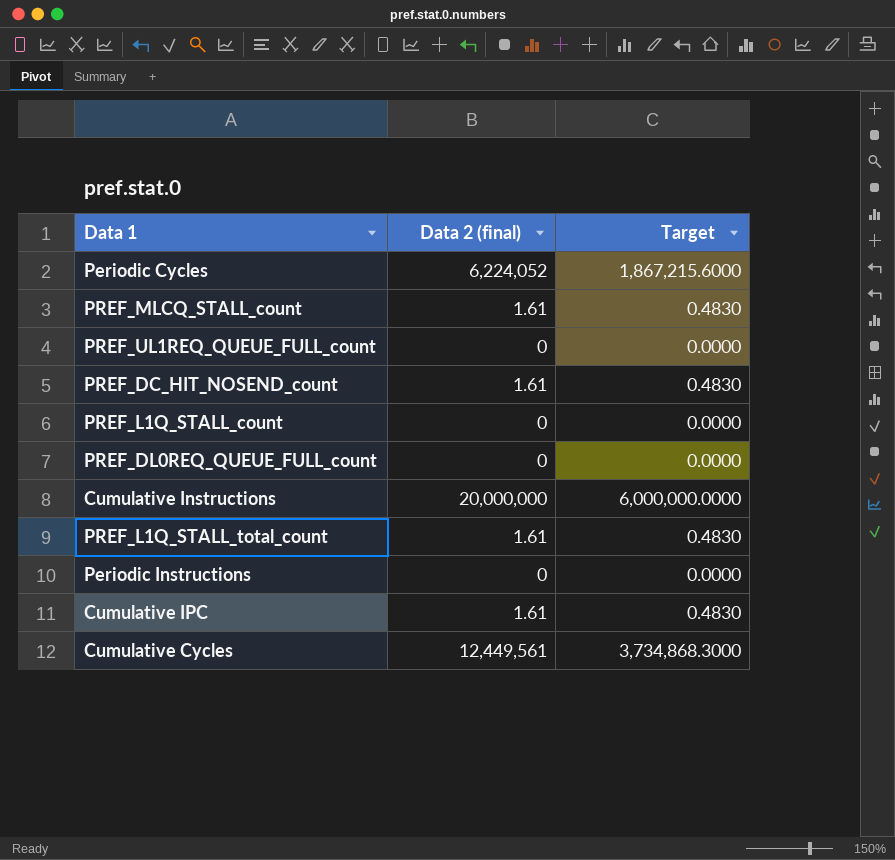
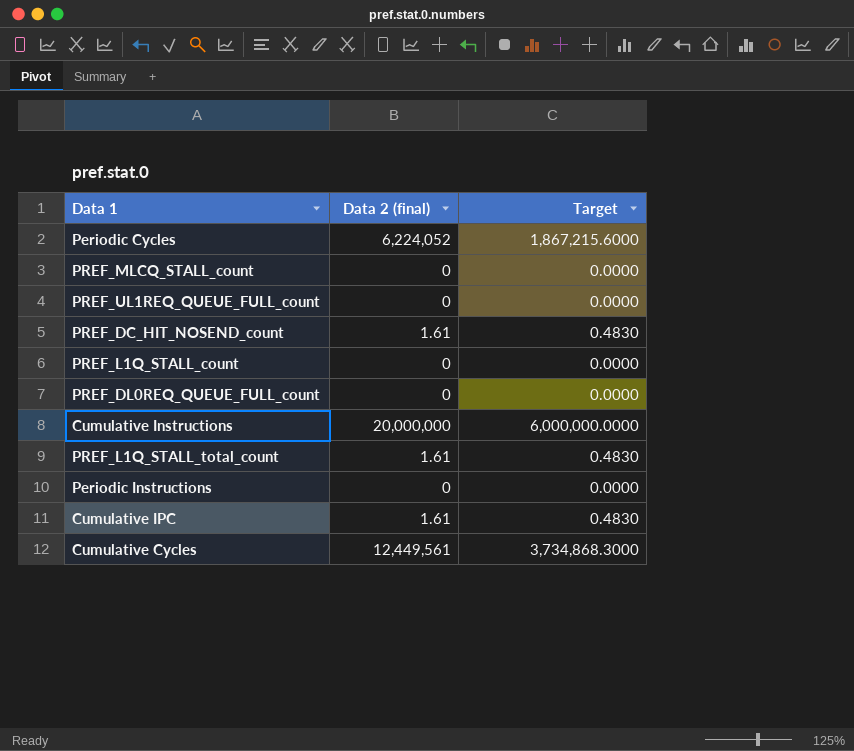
PREF_MLCQ_STALL_count | Data 2 (final): 1.61 -> 0
PREF_MLCQ_STALL_count | Target: 0.4830 -> 0.0000

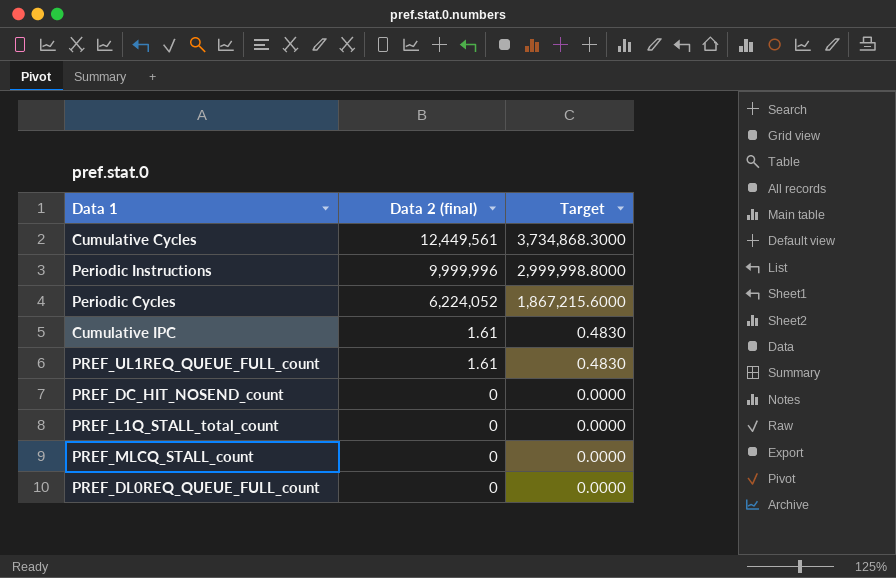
row order: none -> Data 2 (final) descending
row PREF_L1Q_STALL_count: 0 | 0.0000 -> none
row Cumulative Instructions: 20,000,000 | 6,000,000.0000 -> none
Periodic Instructions | Data 2 (final): 0 -> 9,999,996
Periodic Instructions | Target: 0.0000 -> 2,999,998.8000
PREF_UL1REQ_QUEUE_FULL_count | Data 2 (final): 0 -> 1.61
PREF_UL1REQ_QUEUE_FULL_count | Target: 0.0000 -> 0.4830
PREF_DC_HIT_NOSEND_count | Data 2 (final): 1.61 -> 0
PREF_DC_HIT_NOSEND_count | Target: 0.4830 -> 0.0000
PREF_L1Q_STALL_total_count | Data 2 (final): 1.61 -> 0
PREF_L1Q_STALL_total_count | Target: 0.4830 -> 0.0000

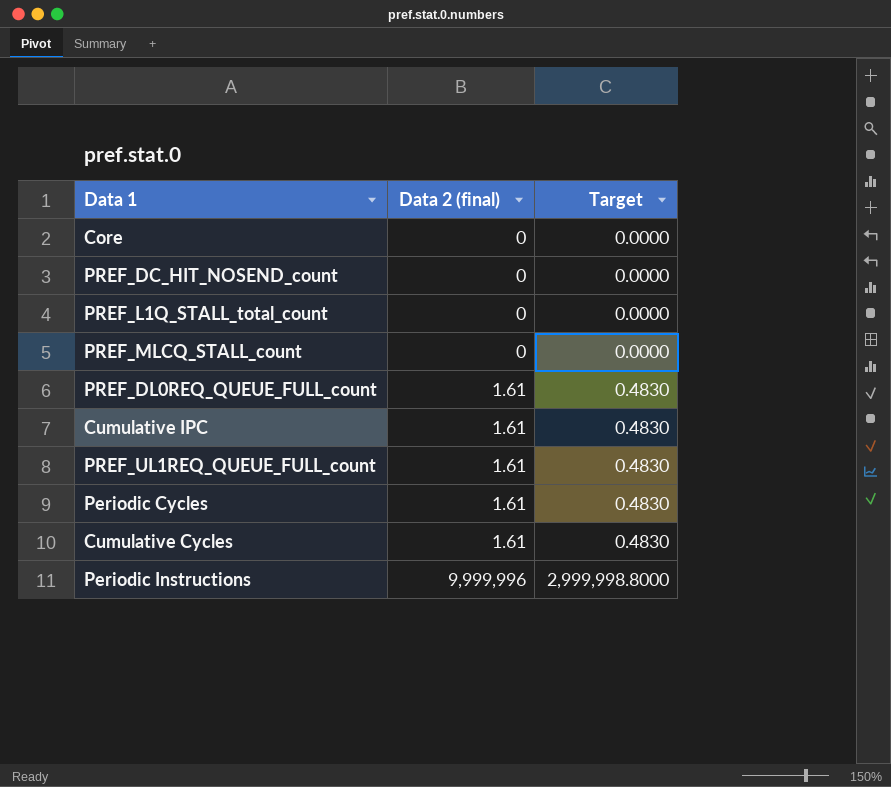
row order: Data 2 (final) descending -> Data 2 (final) ascending
row Core: none -> 0 | 0.0000
PREF_DL0REQ_QUEUE_FULL_count | Data 2 (final): 0 -> 1.61
PREF_DL0REQ_QUEUE_FULL_count | Target: 0.0000 -> 0.4830
Periodic Cycles | Data 2 (final): 6,224,052 -> 1.61
Periodic Cycles | Target: 1,867,215.6000 -> 0.4830
Cumulative Cycles | Data 2 (final): 12,449,561 -> 1.61
Cumulative Cycles | Target: 3,734,868.3000 -> 0.4830

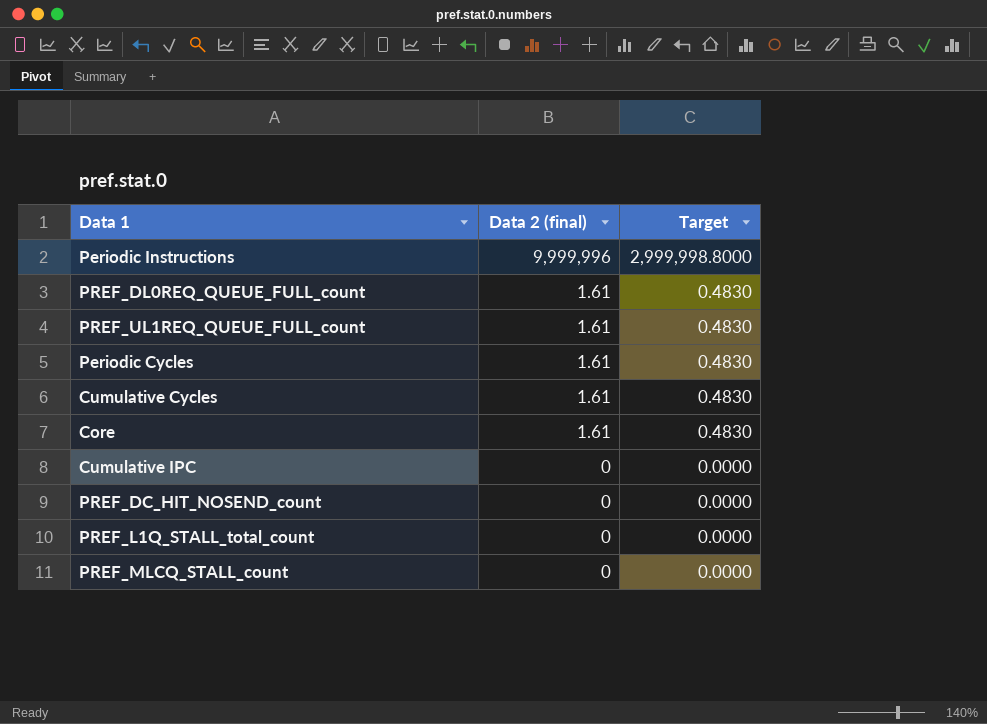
row order: Data 2 (final) ascending -> Data 2 (final) descending
Core | Data 2 (final): 0 -> 1.61
Core | Target: 0.0000 -> 0.4830
Cumulative IPC | Data 2 (final): 1.61 -> 0
Cumulative IPC | Target: 0.4830 -> 0.0000

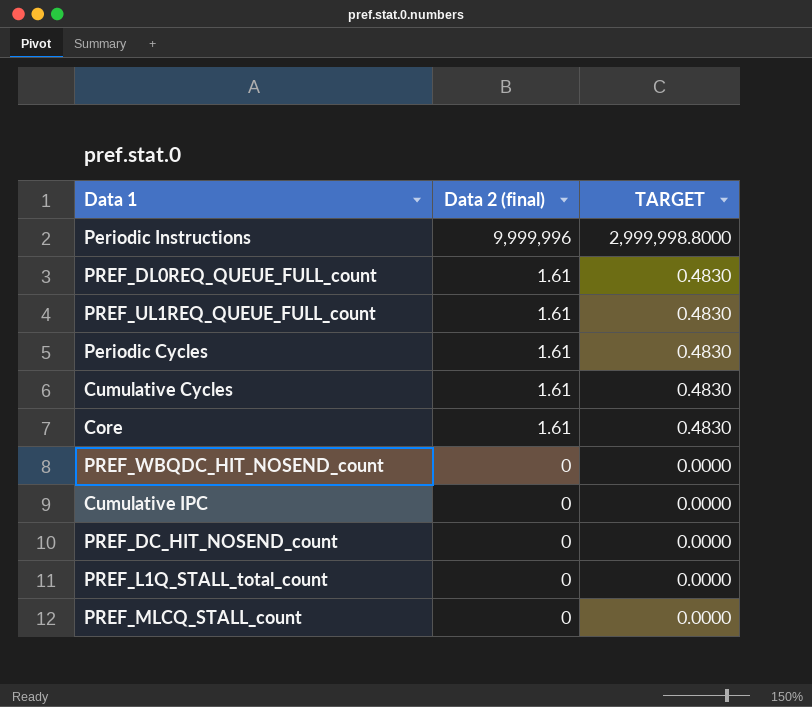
column name: Target -> TARGET
row PREF_WBQDC_HIT_NOSEND_count: none -> 0 | 0.0000

